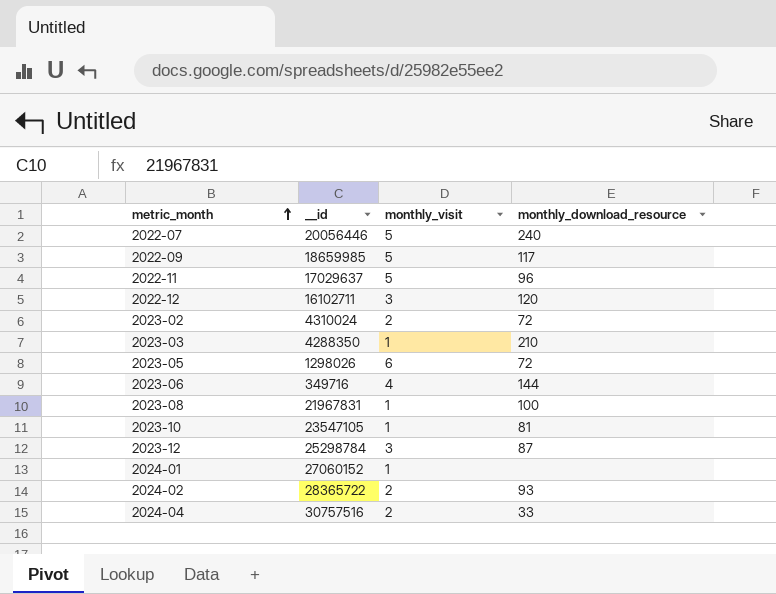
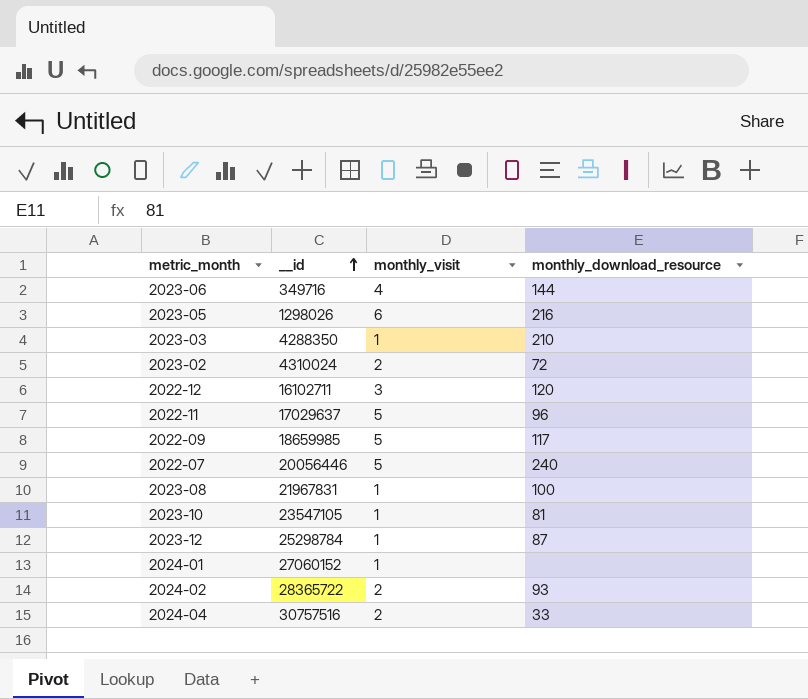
row order: metric_month ascending -> __id ascending
2023-05 | monthly_download_resource: 72 -> 216
2023-12 | monthly_visit: 3 -> 1

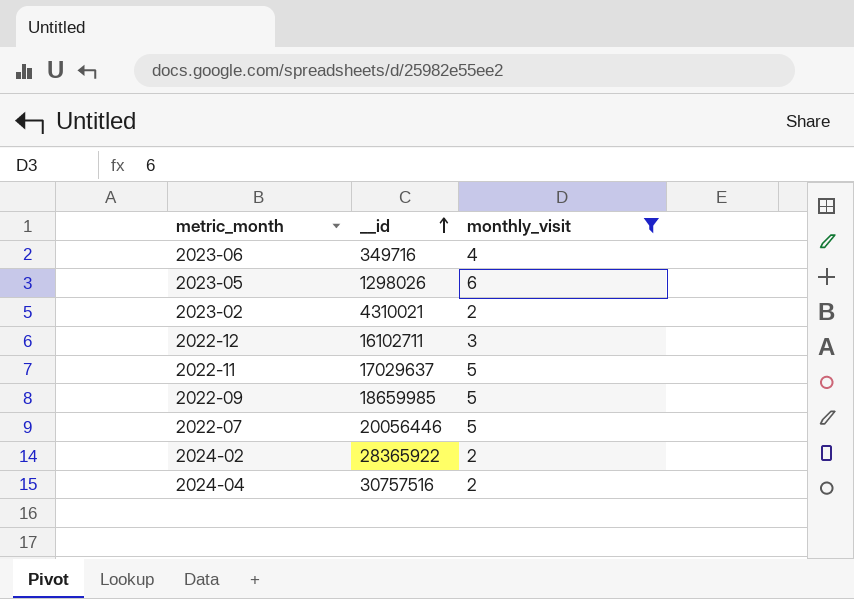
filter: none -> monthly_visit != 1
column monthly_download_resource | position: 4 -> none
2023-02 | __id: 4310024 -> 4310021
2024-02 | __id: 28365722 -> 28365922

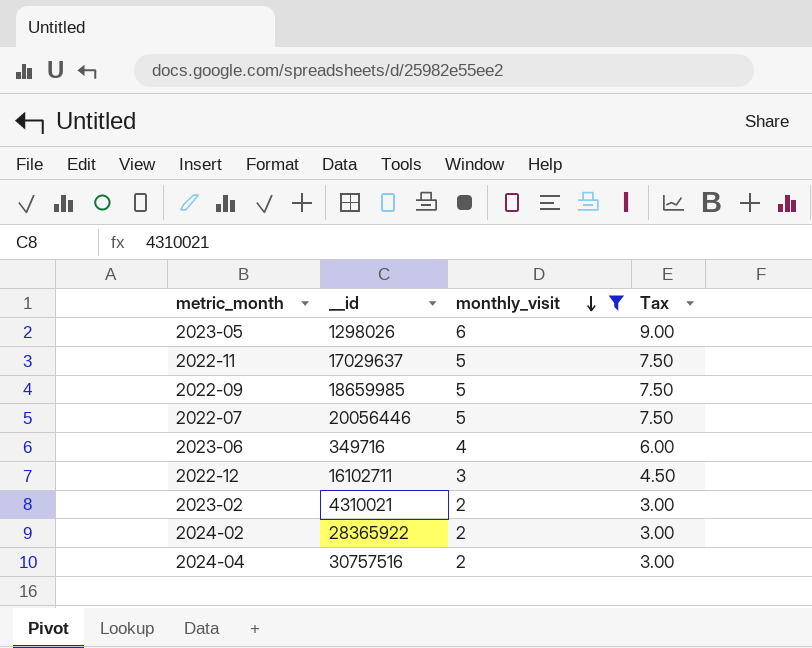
row order: __id ascending -> monthly_visit descending
column Tax | formula: none -> [monthly_visit] * 1.5

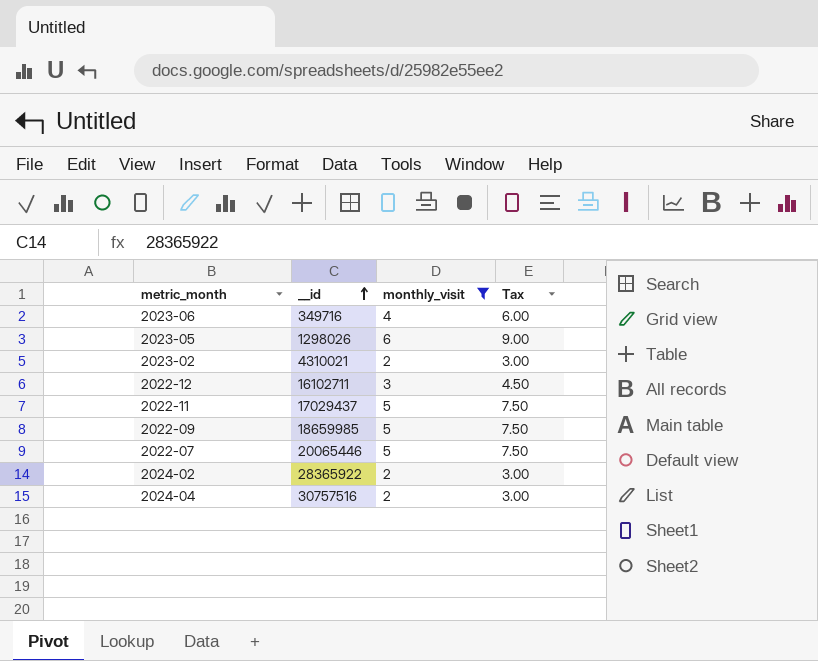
row order: monthly_visit descending -> __id ascending
2022-11 | __id: 17029637 -> 17029437
2022-07 | __id: 20056446 -> 20065446

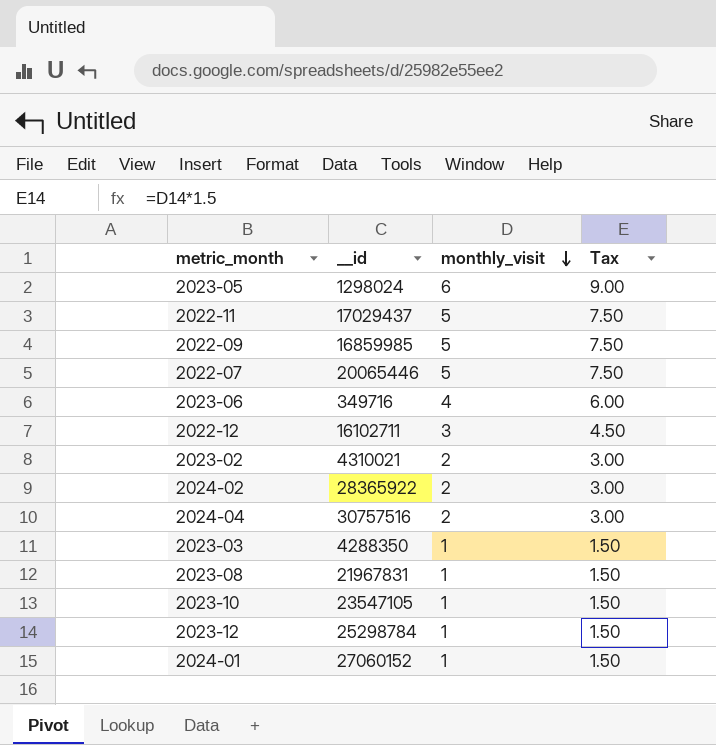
filter: monthly_visit != 1 -> none
row order: __id ascending -> monthly_visit descending
2023-05 | __id: 1298026 -> 1298024
2022-09 | __id: 18659985 -> 16859985

